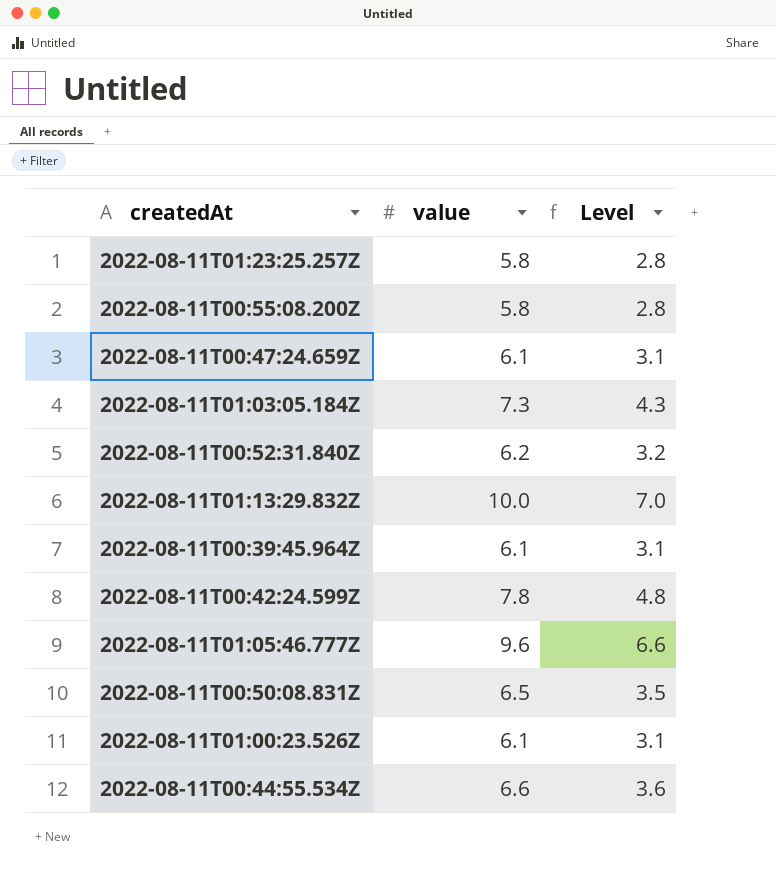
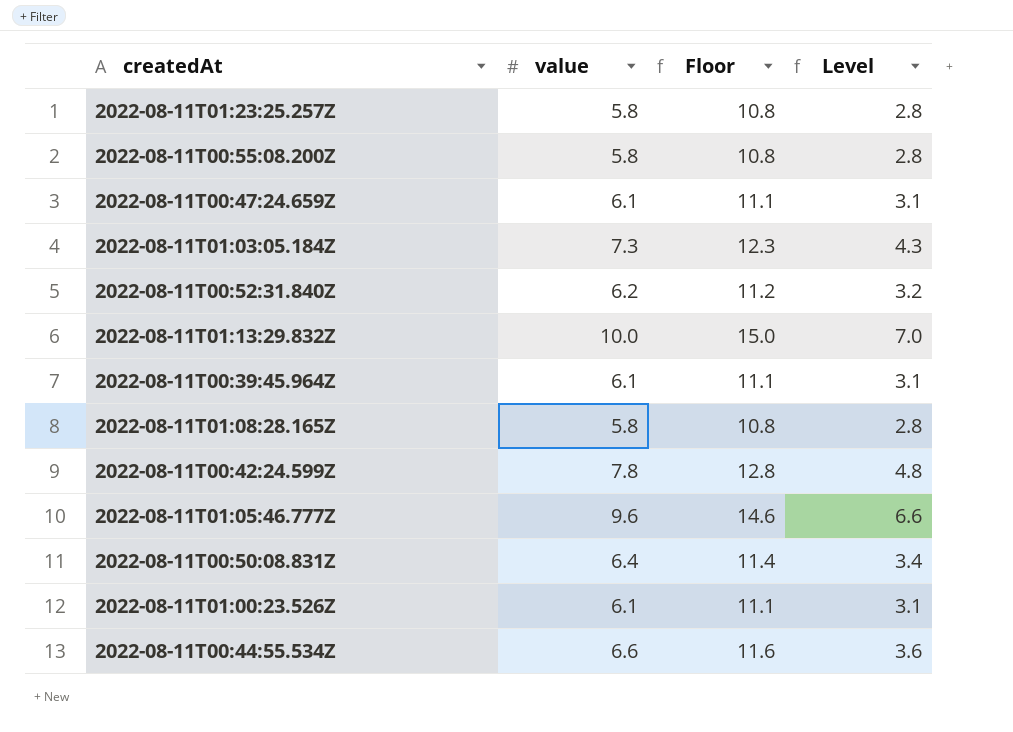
column Floor | formula: none -> [value] + 5
row 2022-08-11T01:08:28.165Z: none -> 5.8 | 10.8 | 2.8
2022-08-11T00:50:08.831Z | value: 6.5 -> 6.4
2022-08-11T00:50:08.831Z | Level: 3.5 -> 3.4

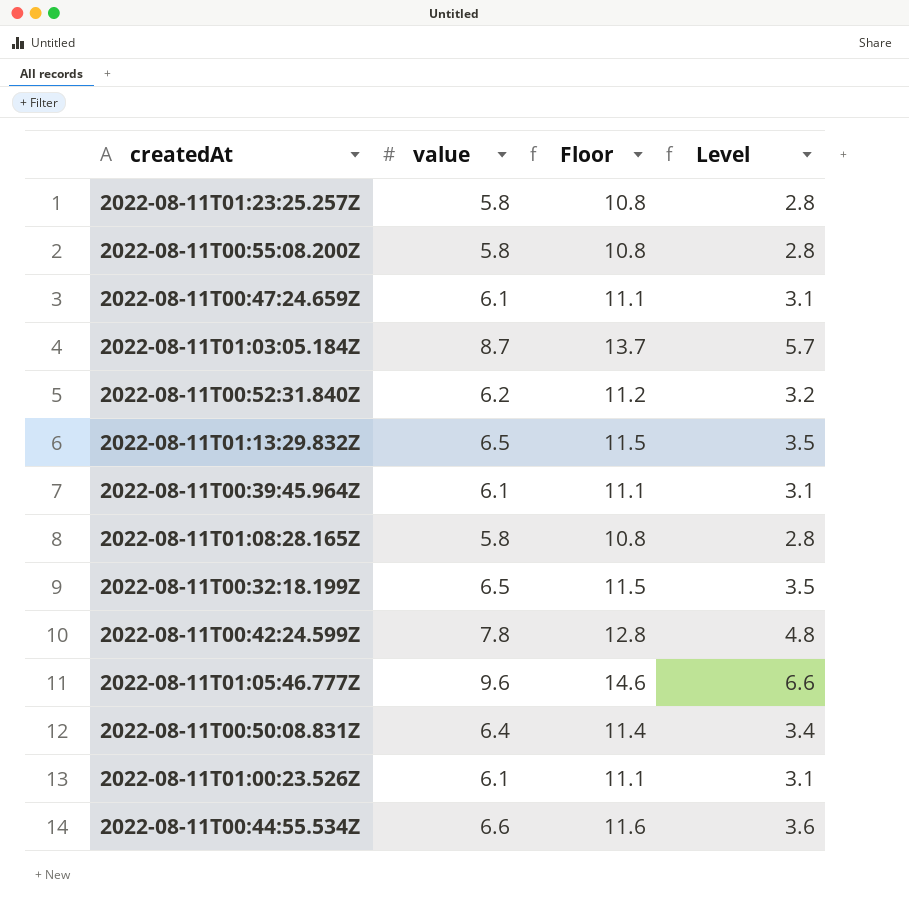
2022-08-11T01:03:05.184Z | value: 7.3 -> 8.7
2022-08-11T01:03:05.184Z | Floor: 12.3 -> 13.7
2022-08-11T01:03:05.184Z | Level: 4.3 -> 5.7
2022-08-11T01:13:29.832Z | value: 10.0 -> 6.5
2022-08-11T01:13:29.832Z | Floor: 15.0 -> 11.5
2022-08-11T01:13:29.832Z | Level: 7.0 -> 3.5
row 2022-08-11T00:32:18.199Z: none -> 6.5 | 11.5 | 3.5

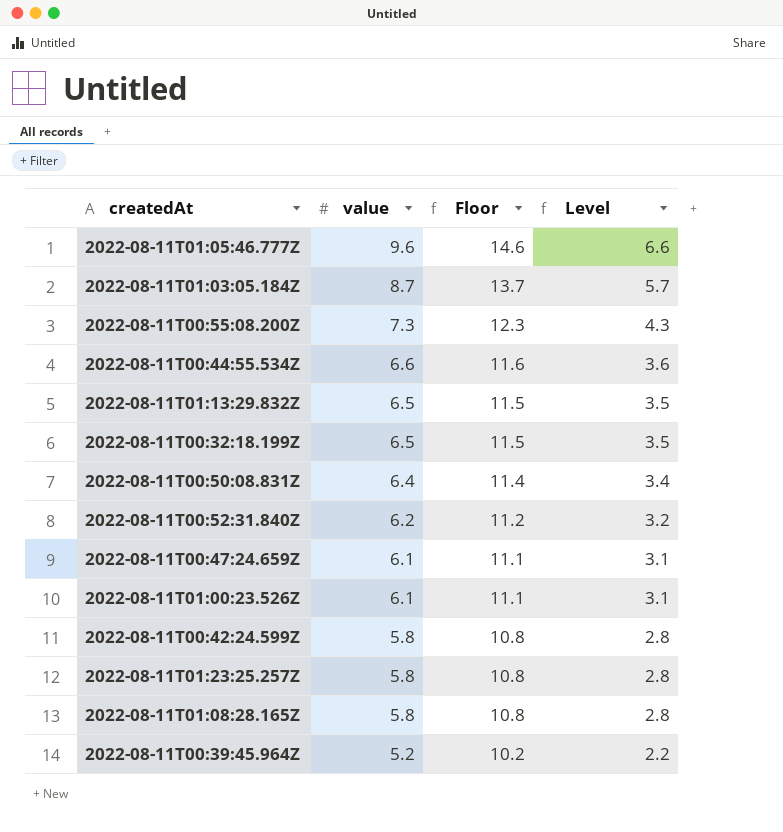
row order: none -> value descending
2022-08-11T00:55:08.200Z | value: 5.8 -> 7.3
2022-08-11T00:55:08.200Z | Floor: 10.8 -> 12.3
2022-08-11T00:55:08.200Z | Level: 2.8 -> 4.3
2022-08-11T00:42:24.599Z | value: 7.8 -> 5.8
2022-08-11T00:42:24.599Z | Floor: 12.8 -> 10.8
2022-08-11T00:42:24.599Z | Level: 4.8 -> 2.8
2022-08-11T00:39:45.964Z | value: 6.1 -> 5.2
2022-08-11T00:39:45.964Z | Floor: 11.1 -> 10.2
2022-08-11T00:39:45.964Z | Level: 3.1 -> 2.2

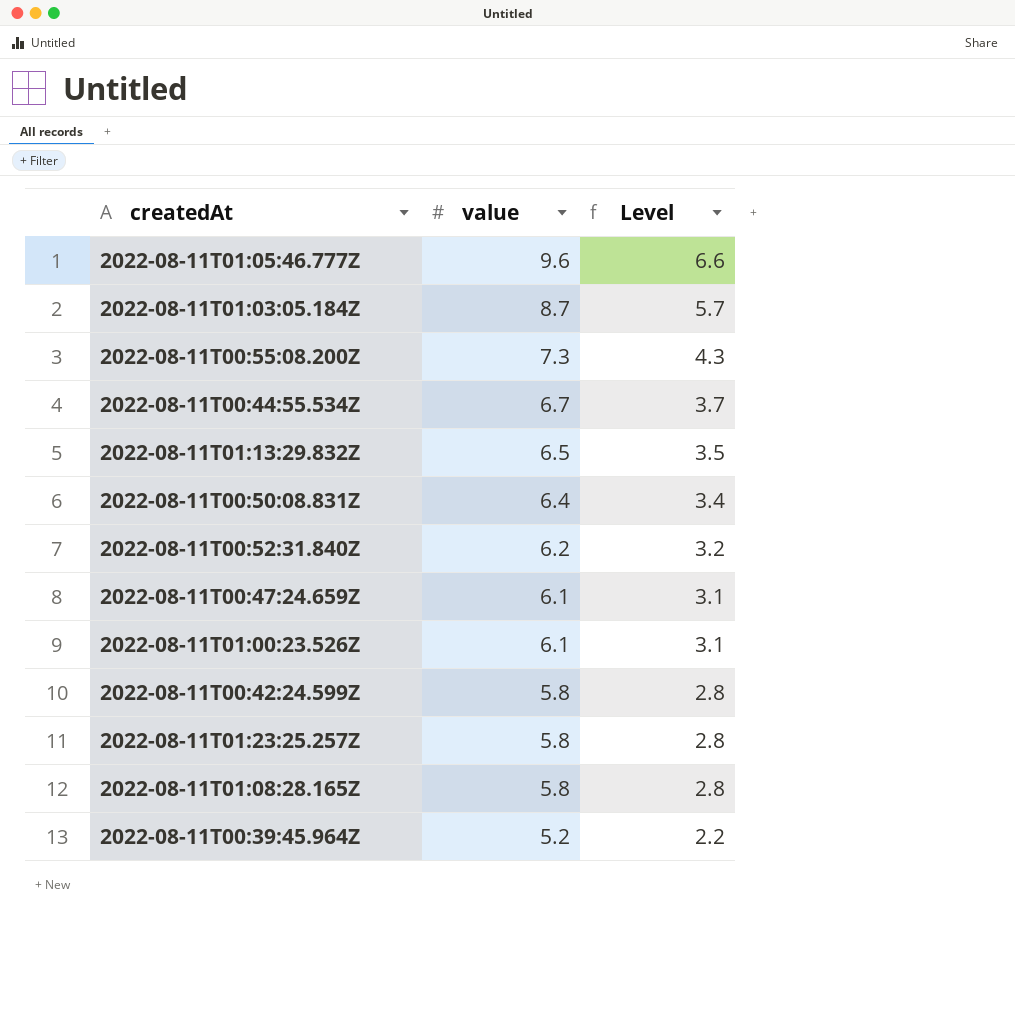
column Floor | formula: [value] + 5 -> none
row 2022-08-11T00:32:18.199Z: 6.5 | 11.5 | 3.5 -> none
2022-08-11T00:44:55.534Z | value: 6.6 -> 6.7
2022-08-11T00:44:55.534Z | Level: 3.6 -> 3.7

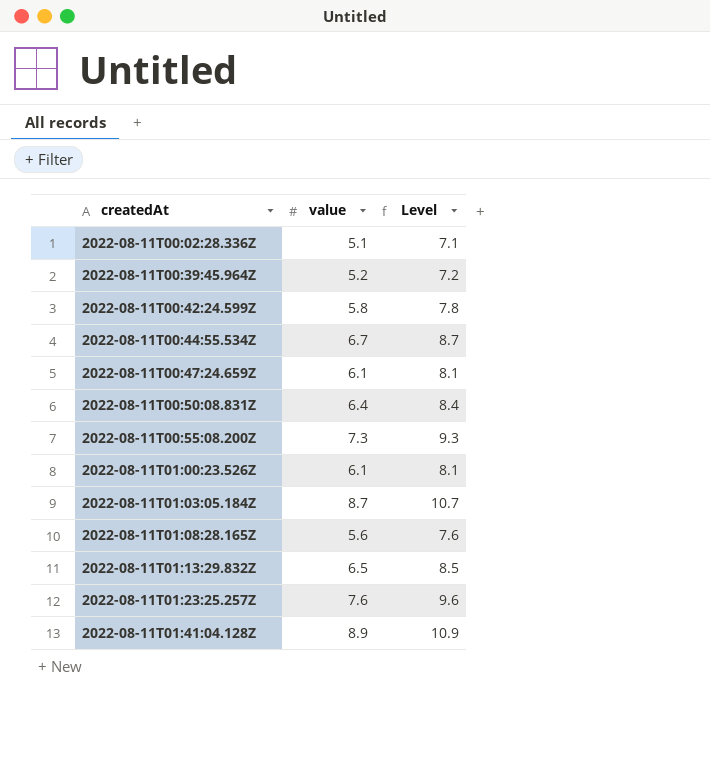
row order: value descending -> createdAt ascending
column Level | formula: [value] - 3 -> [value] + 2
row 2022-08-11T01:05:46.777Z: 9.6 | 6.6 -> none
row 2022-08-11T00:52:31.840Z: 6.2 | 3.2 -> none
row 2022-08-11T00:02:28.336Z: none -> 5.1 | 7.1
2022-08-11T01:08:28.165Z | value: 5.8 -> 5.6
2022-08-11T01:23:25.257Z | value: 5.8 -> 7.6
row 2022-08-11T01:41:04.128Z: none -> 8.9 | 10.9

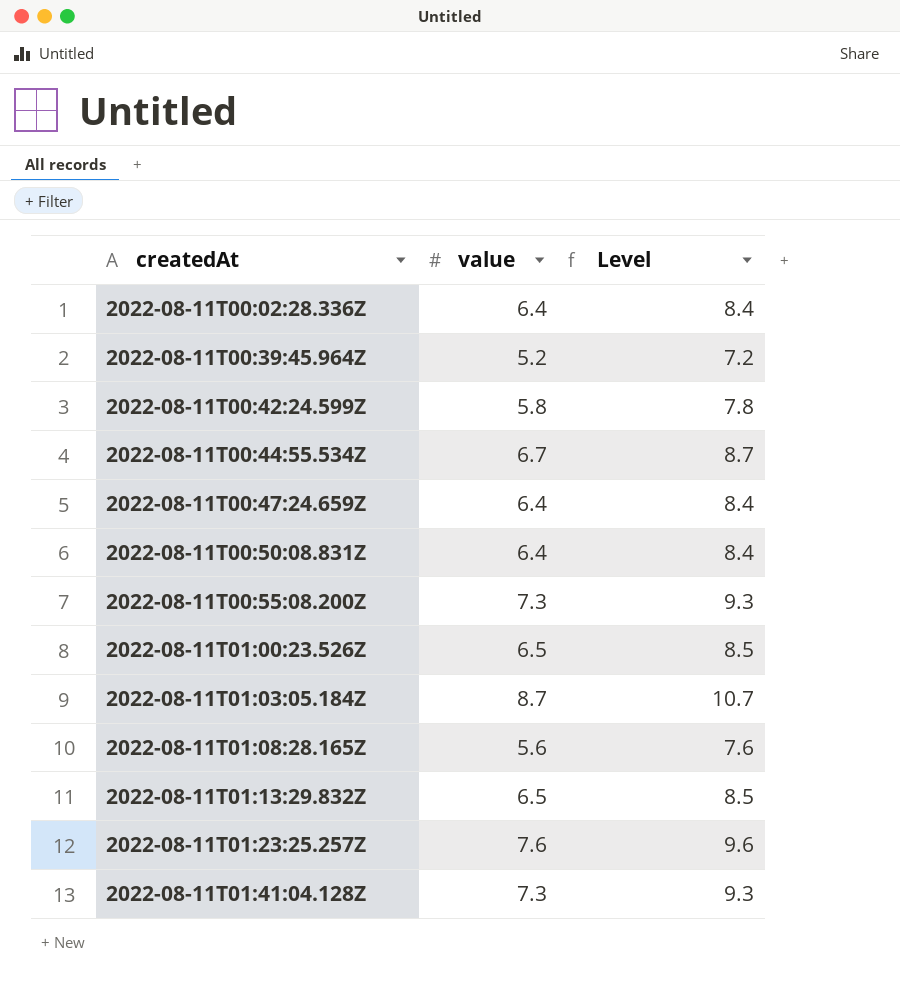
2022-08-11T00:02:28.336Z | value: 5.1 -> 6.4
2022-08-11T00:02:28.336Z | Level: 7.1 -> 8.4
2022-08-11T00:47:24.659Z | value: 6.1 -> 6.4
2022-08-11T00:47:24.659Z | Level: 8.1 -> 8.4
2022-08-11T01:00:23.526Z | value: 6.1 -> 6.5
2022-08-11T01:00:23.526Z | Level: 8.1 -> 8.5
2022-08-11T01:41:04.128Z | value: 8.9 -> 7.3
2022-08-11T01:41:04.128Z | Level: 10.9 -> 9.3

